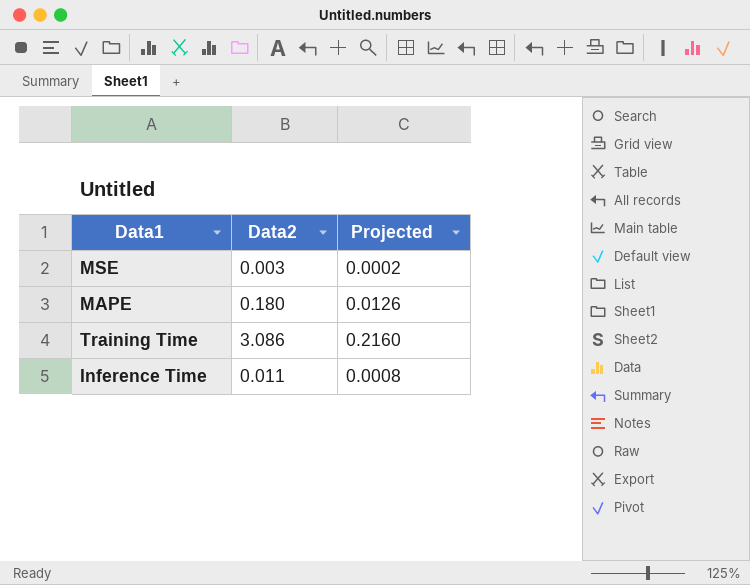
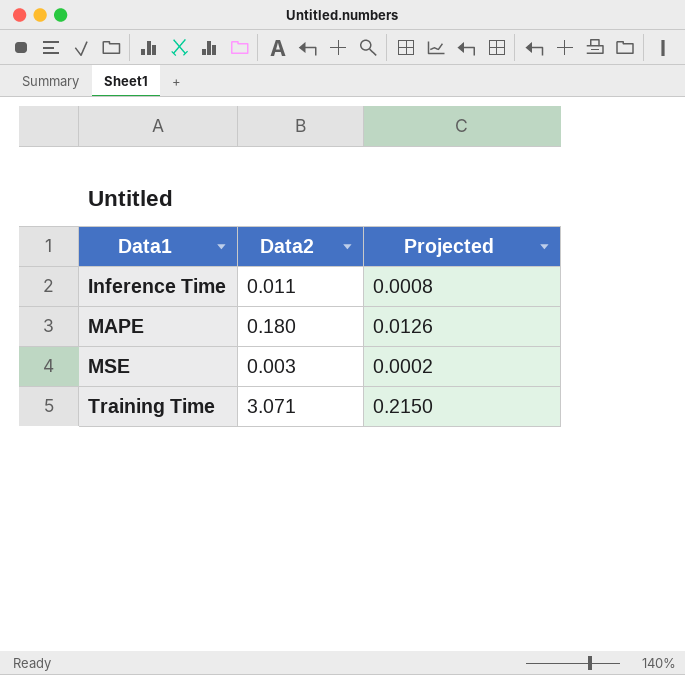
row order: none -> Data1 ascending
Training Time | Data2: 3.086 -> 3.071
Training Time | Projected: 0.2160 -> 0.2150

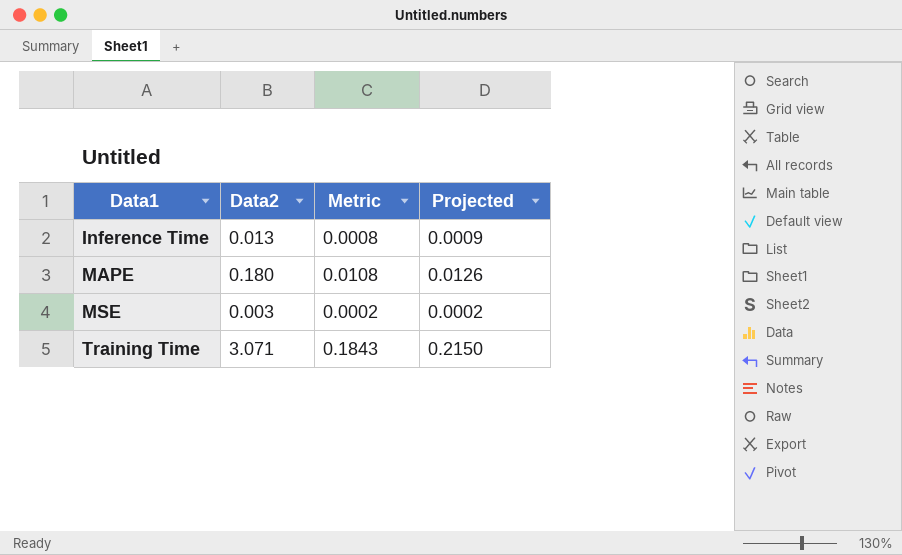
column Metric | formula: none -> [Data2] * 0.06
Inference Time | Data2: 0.011 -> 0.013
Inference Time | Projected: 0.0008 -> 0.0009

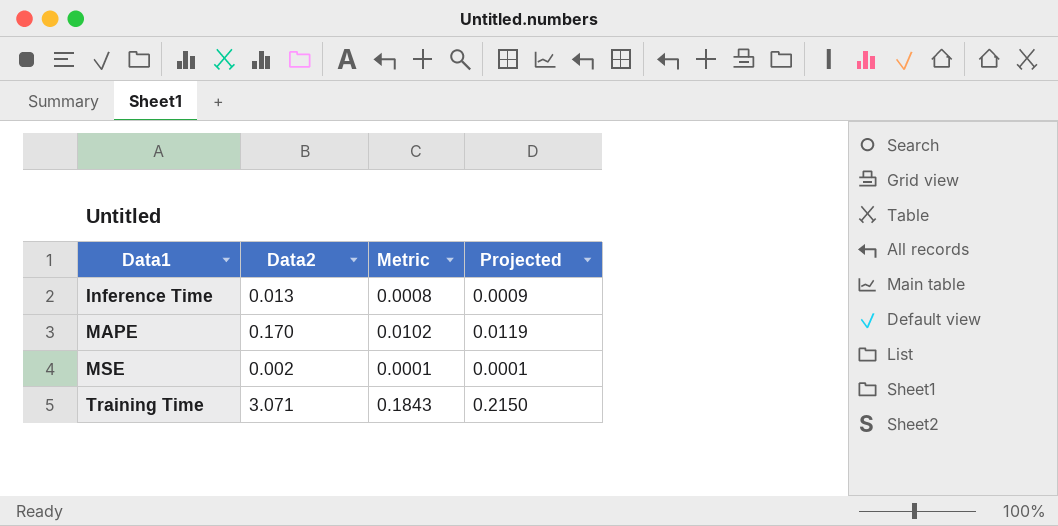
MAPE | Data2: 0.180 -> 0.170
MAPE | Metric: 0.0108 -> 0.0102
MAPE | Projected: 0.0126 -> 0.0119
MSE | Data2: 0.003 -> 0.002
MSE | Metric: 0.0002 -> 0.0001
MSE | Projected: 0.0002 -> 0.0001

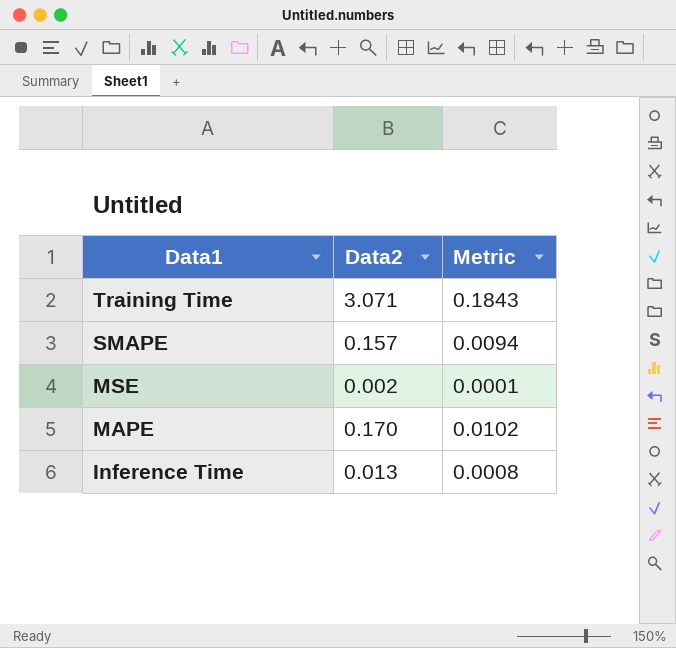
row order: Data1 ascending -> Data1 descending
column Projected | formula: [Data2] * 0.07 -> none
row SMAPE: none -> 0.157 | 0.0094

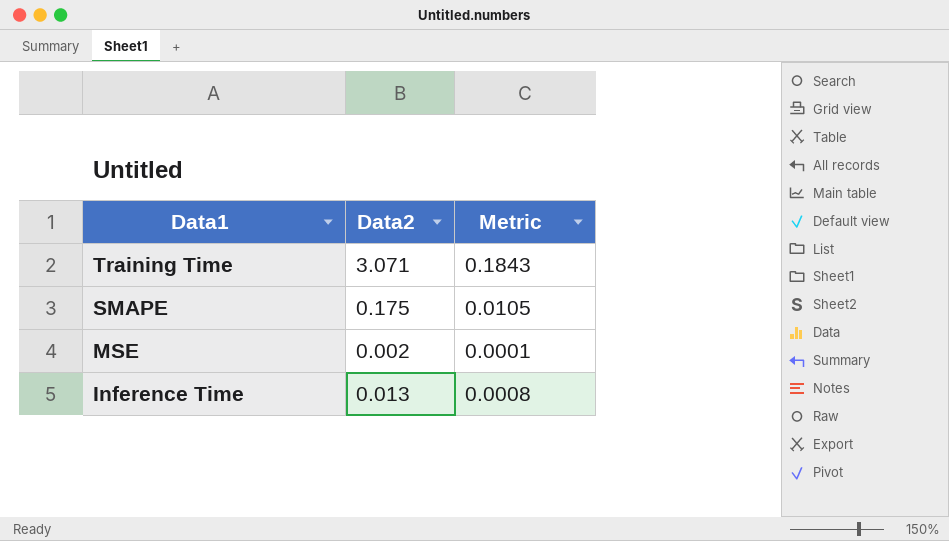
row MAPE: 0.170 | 0.0102 -> none
SMAPE | Data2: 0.157 -> 0.175
SMAPE | Metric: 0.0094 -> 0.0105

